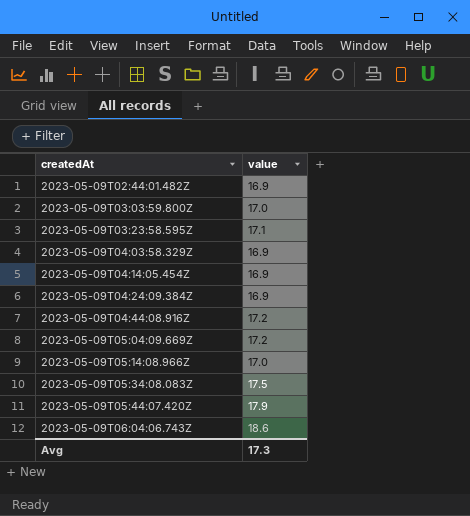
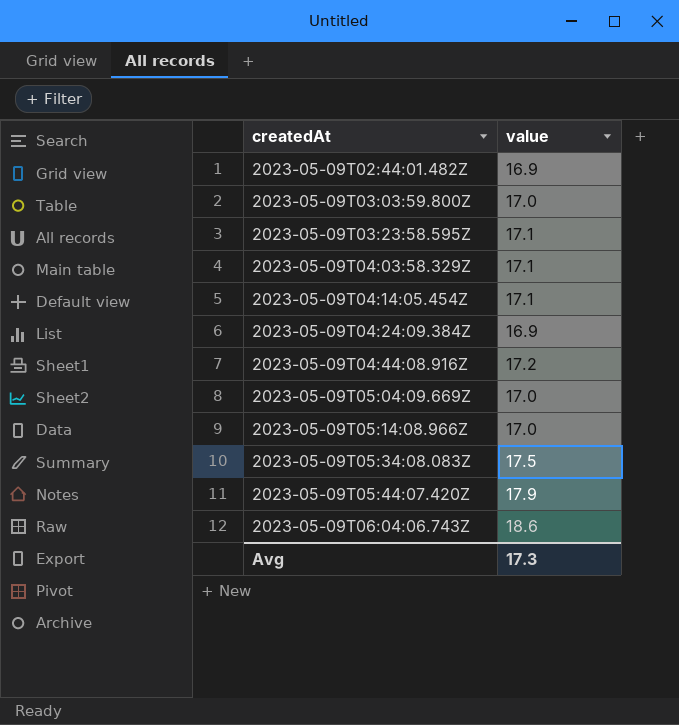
2023-05-09T04:03:58.329Z | value: 16.9 -> 17.1
2023-05-09T04:14:05.454Z | value: 16.9 -> 17.1
2023-05-09T05:04:09.669Z | value: 17.2 -> 17.0

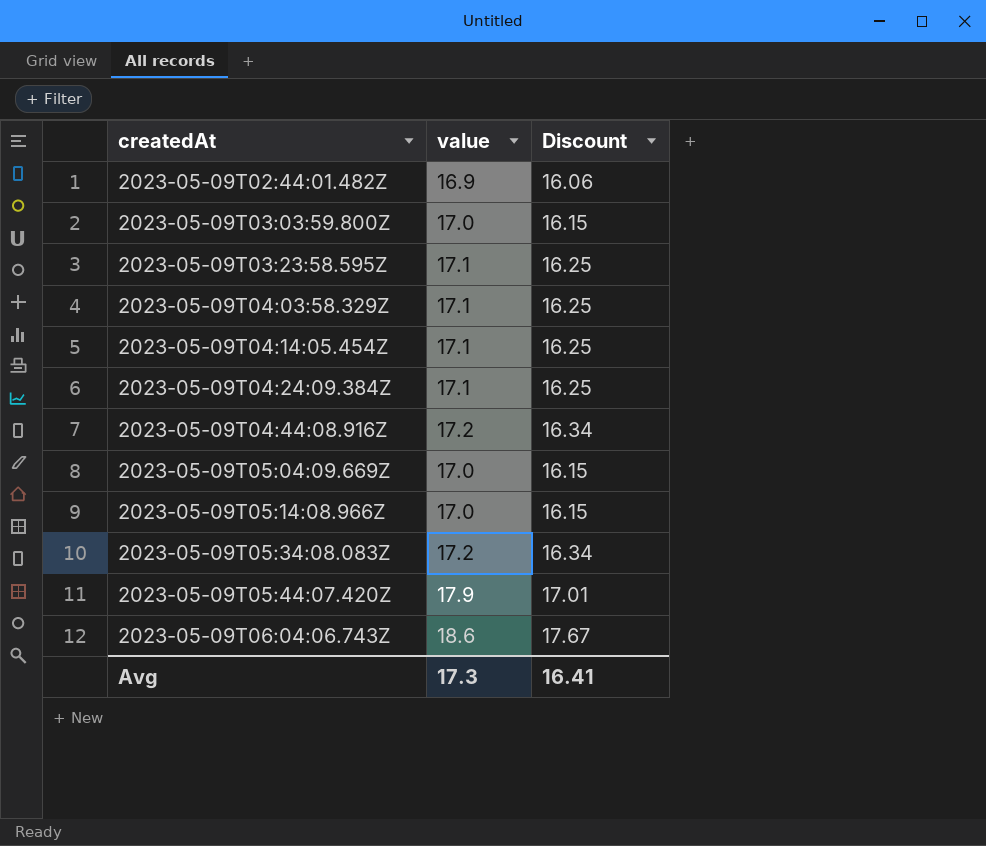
column Discount | formula: none -> [value] * 0.95
2023-05-09T04:24:09.384Z | value: 16.9 -> 17.1
2023-05-09T05:34:08.083Z | value: 17.5 -> 17.2

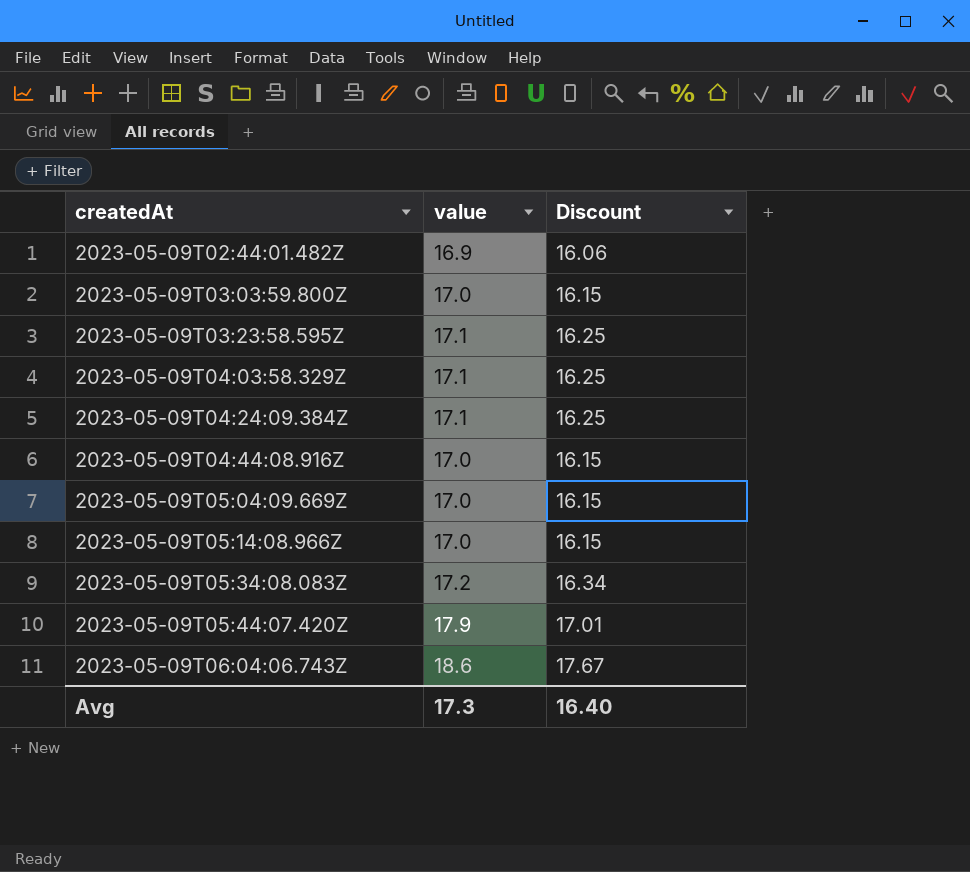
row 2023-05-09T04:14:05.454Z: 17.1 | 16.25 -> none
2023-05-09T04:44:08.916Z | value: 17.2 -> 17.0
2023-05-09T04:44:08.916Z | Discount: 16.34 -> 16.15
Avg | Discount: 16.41 -> 16.40

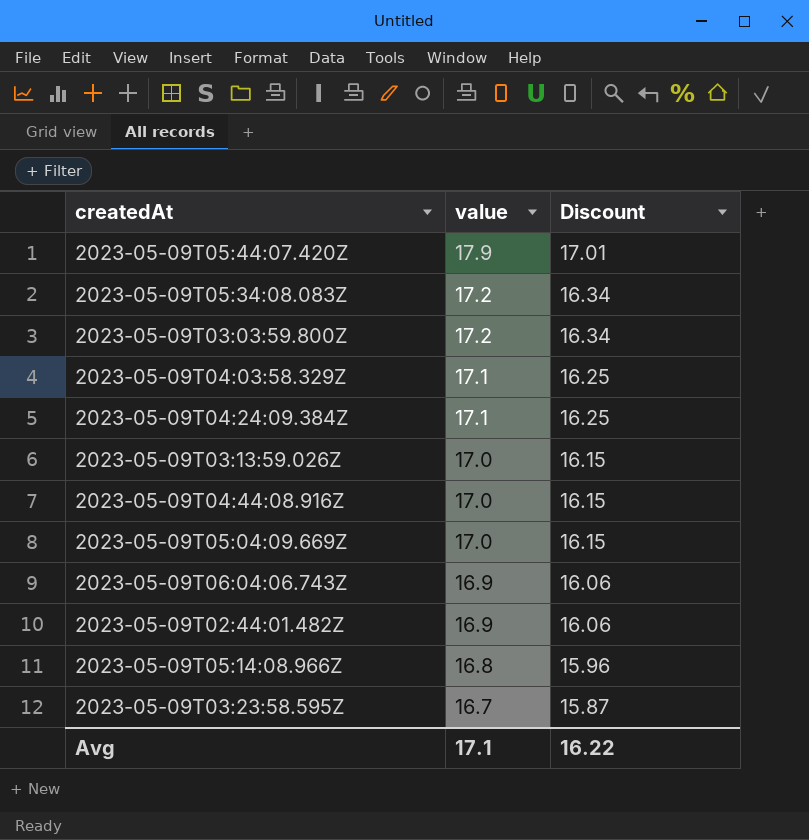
row order: createdAt ascending -> value descending
2023-05-09T03:03:59.800Z | value: 17.0 -> 17.2
2023-05-09T03:03:59.800Z | Discount: 16.15 -> 16.34
row 2023-05-09T03:13:59.026Z: none -> 17.0 | 16.15
2023-05-09T06:04:06.743Z | value: 18.6 -> 16.9
2023-05-09T06:04:06.743Z | Discount: 17.67 -> 16.06
2023-05-09T05:14:08.966Z | value: 17.0 -> 16.8
2023-05-09T05:14:08.966Z | Discount: 16.15 -> 15.96
2023-05-09T03:23:58.595Z | value: 17.1 -> 16.7
2023-05-09T03:23:58.595Z | Discount: 16.25 -> 15.87
Avg | value: 17.3 -> 17.1
Avg | Discount: 16.40 -> 16.22

